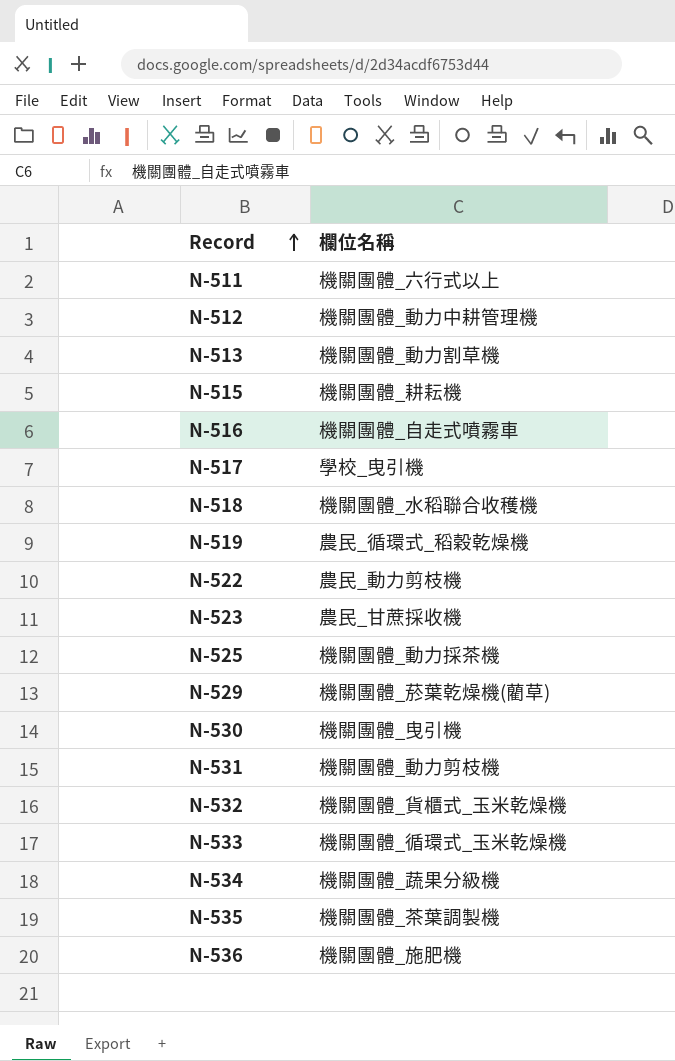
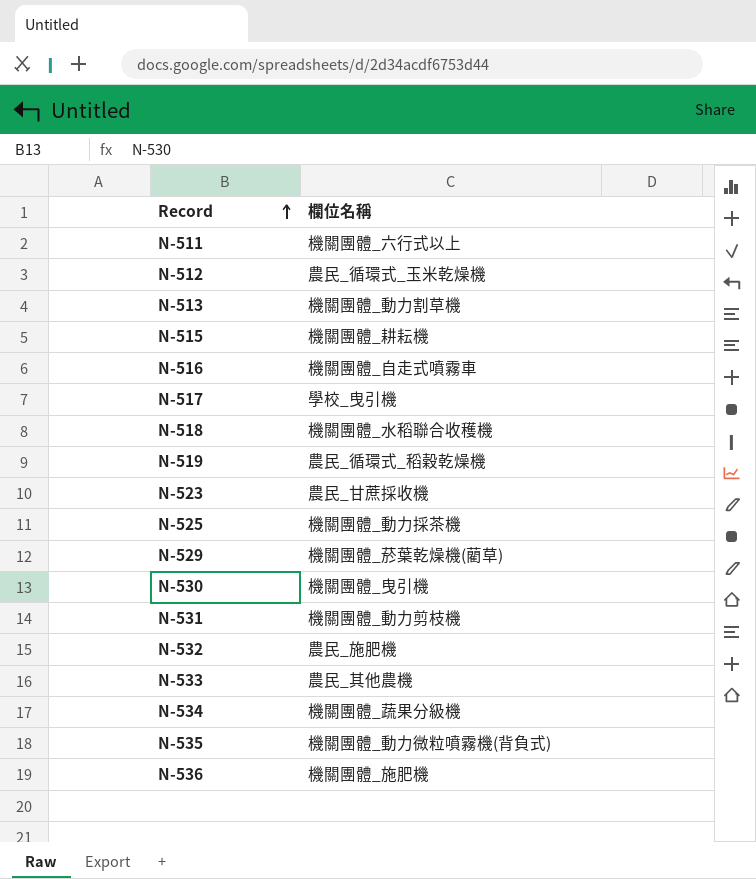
row N-522: 農民_動力剪枝機 -> none
N-512 | 欄位名稱: 機關團體_動力中耕管理機 -> 農民_循環式_玉米乾燥機
N-532 | 欄位名稱: 機關團體_貨櫃式_玉米乾燥機 -> 農民_施肥機
N-533 | 欄位名稱: 機關團體_循環式_玉米乾燥機 -> 農民_其他農機
N-535 | 欄位名稱: 機關團體_茶葉調製機 -> 機關團體_動力微粒噴霧機(背負式)

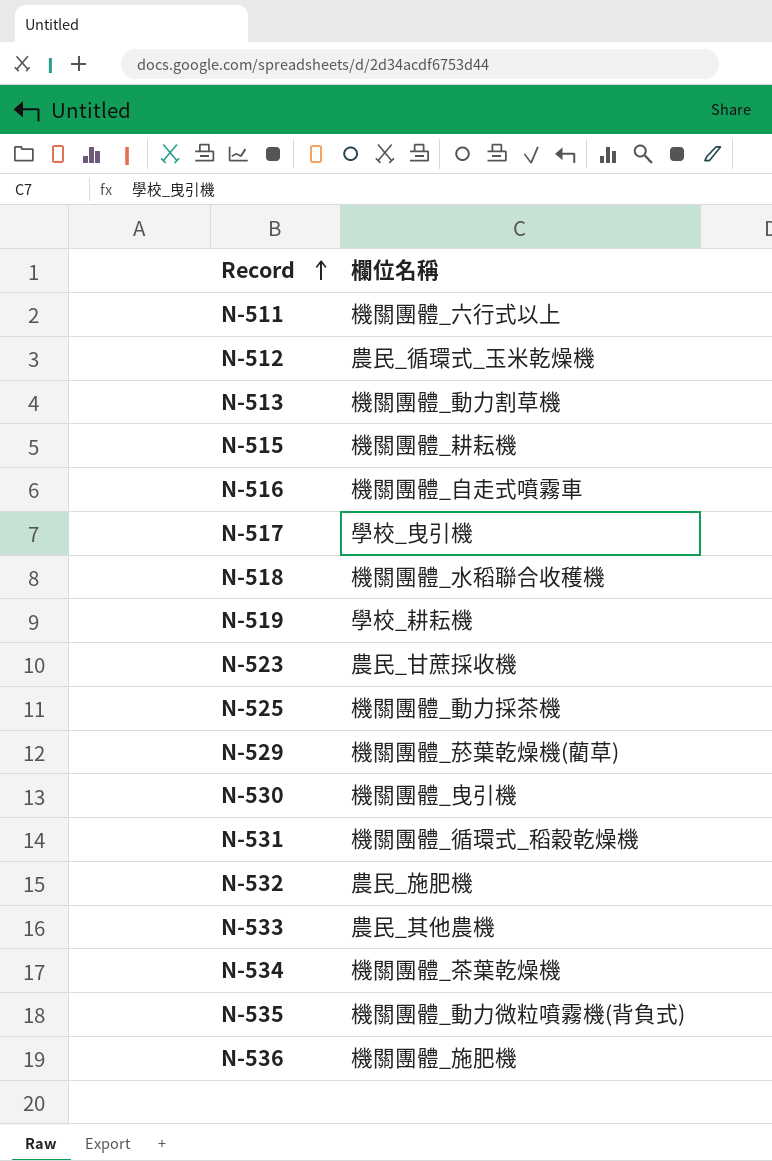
N-519 | 欄位名稱: 農民_循環式_稻穀乾燥機 -> 學校_耕耘機
N-531 | 欄位名稱: 機關團體_動力剪枝機 -> 機關團體_循環式_稻穀乾燥機
N-534 | 欄位名稱: 機關團體_蔬果分級機 -> 機關團體_茶葉乾燥機

